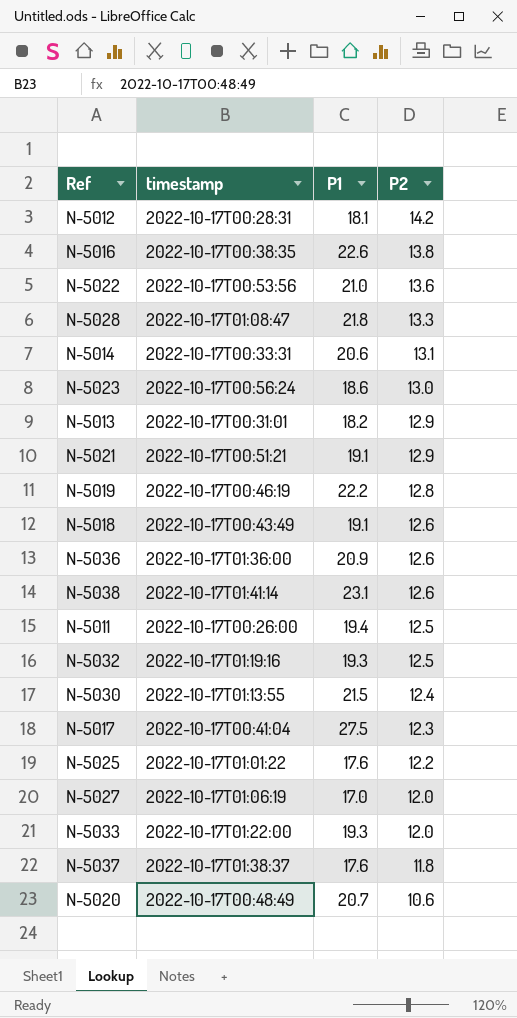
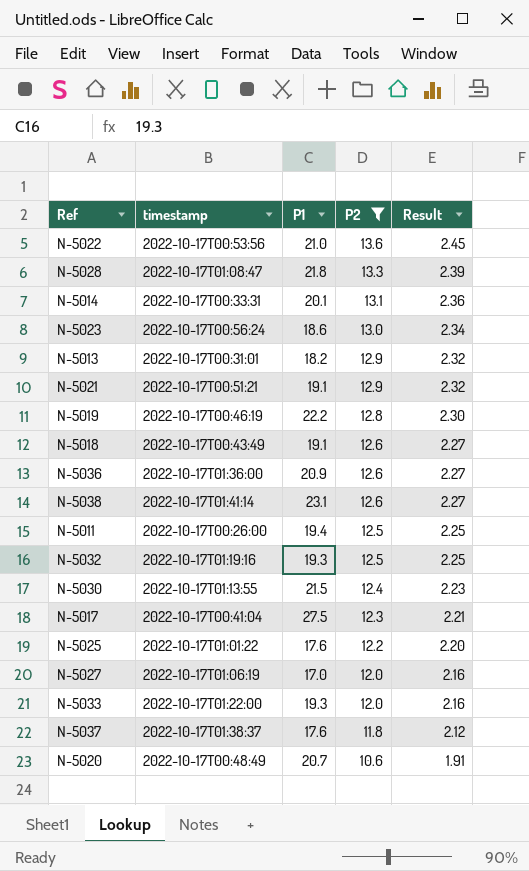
filter: none -> P2 <= 13.6
column Result | formula: none -> [P2] * 0.18
N-5014 | P1: 20.6 -> 20.1

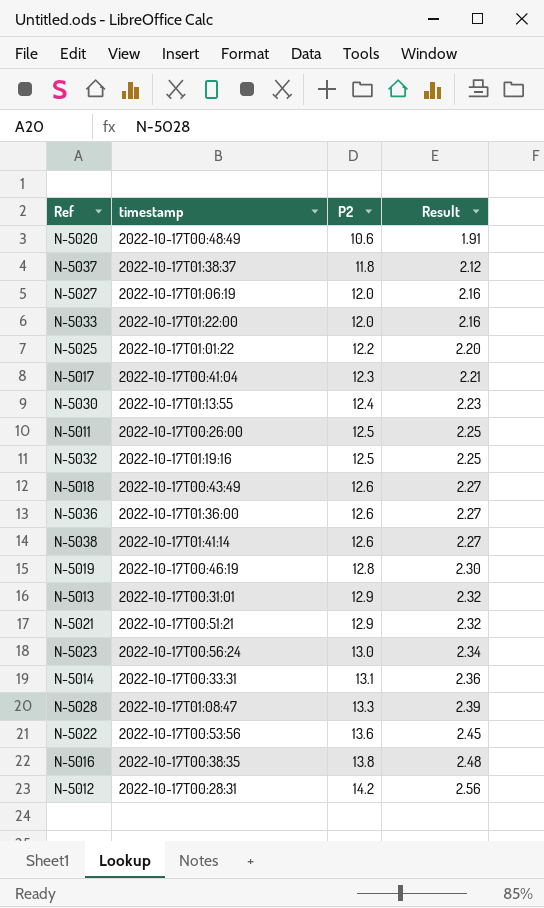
filter: P2 <= 13.6 -> none
row order: P2 descending -> P2 ascending
column P1 | position: 3 -> none

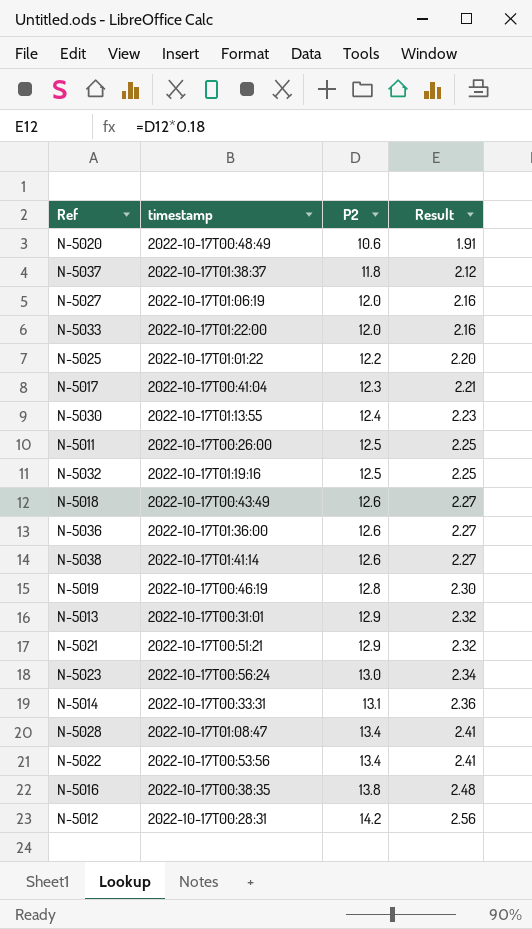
N-5028 | P2: 13.3 -> 13.4
N-5028 | Result: 2.39 -> 2.41
N-5022 | P2: 13.6 -> 13.4
N-5022 | Result: 2.45 -> 2.41

